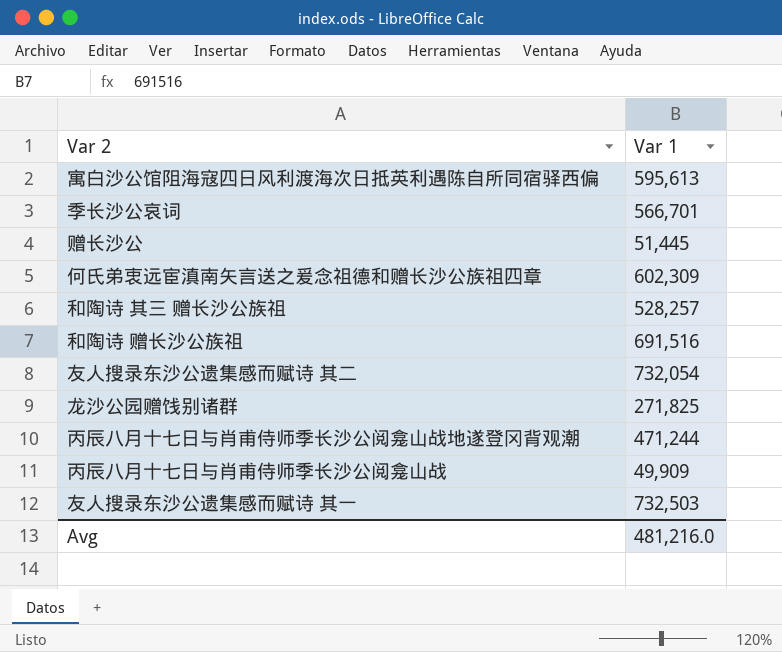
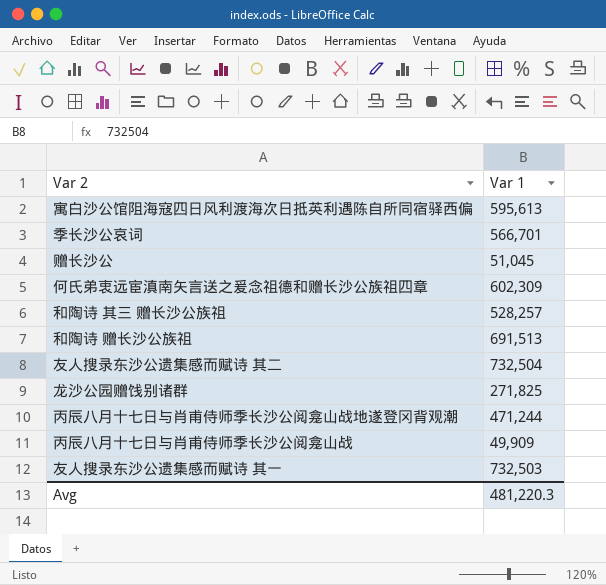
赠长沙公 | Var 1: 51,445 -> 51,045
和陶诗 赠长沙公族祖 | Var 1: 691,516 -> 691,513
友人搜录东沙公遗集感而赋诗 其二 | Var 1: 732,054 -> 732,504
Avg | Var 1: 481,216.0 -> 481,220.3

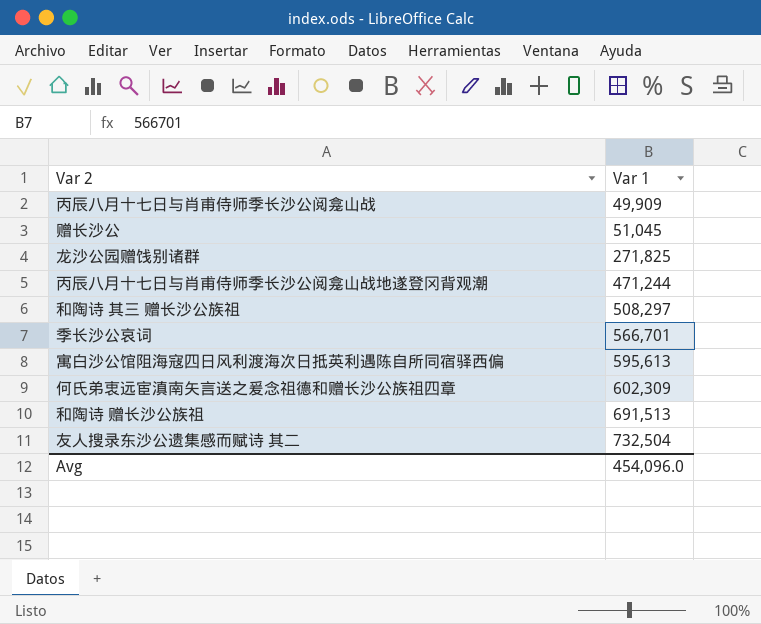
row order: none -> Var 1 ascending
row 友人搜录东沙公遗集感而赋诗 其一: 732,503 -> none
和陶诗 其三 赠长沙公族祖 | Var 1: 528,257 -> 508,297
Avg | Var 1: 481,220.3 -> 454,096.0

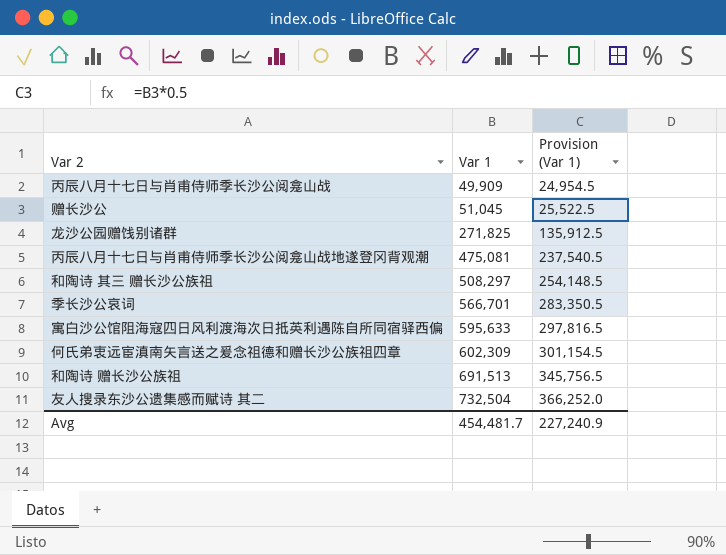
column Provision (Var 1) | formula: none -> [Var 1] * 0.5
丙辰八月十七日与肖甫侍师季长沙公阅龛山战地遂登冈背观潮 | Var 1: 471,244 -> 475,081
寓白沙公馆阻海寇四日风利渡海次日抵英利遇陈自所同宿驿西偏 | Var 1: 595,613 -> 595,633
Avg | Var 1: 454,096.0 -> 454,481.7

